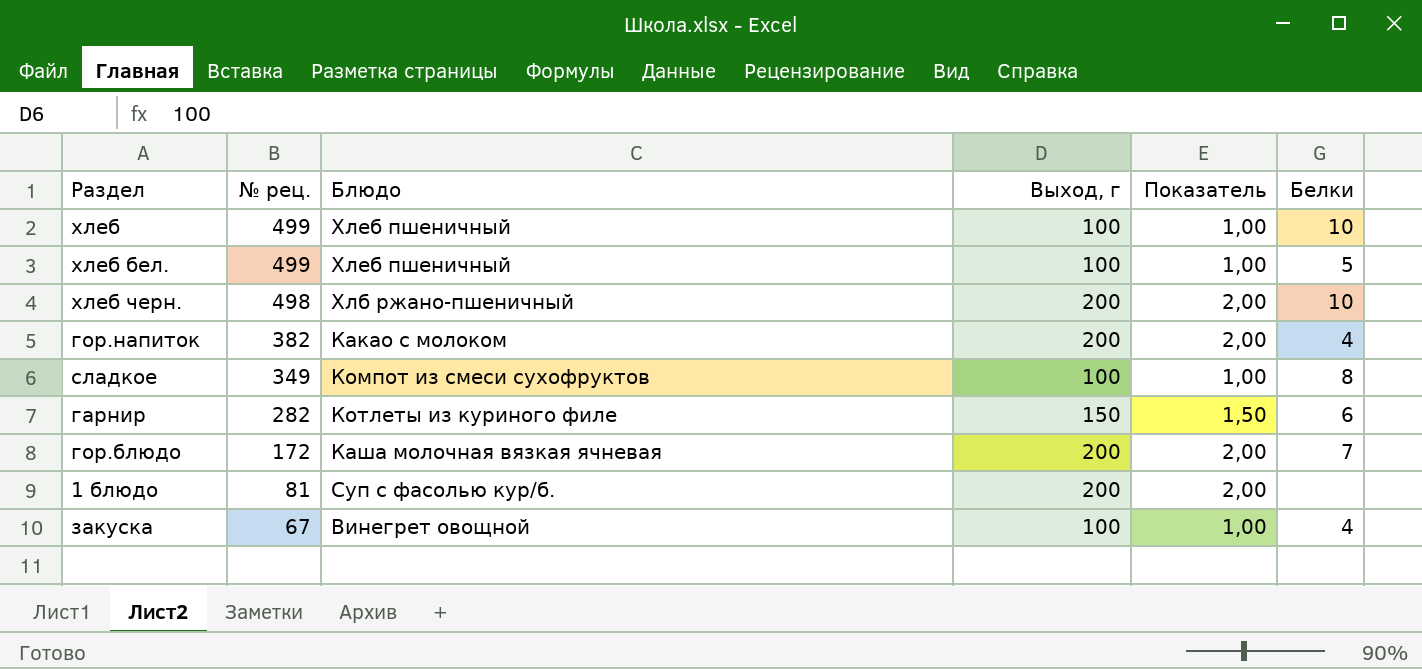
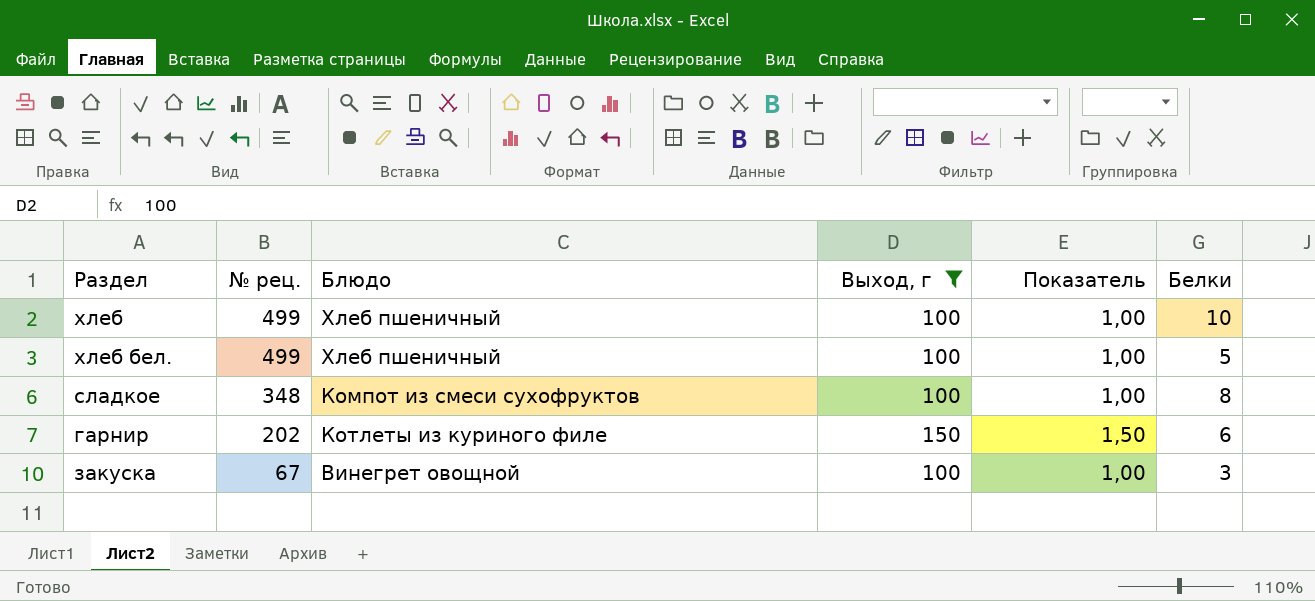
filter: none -> Выход, г != 200
сладкое | № рец.: 349 -> 348
гарнир | № рец.: 282 -> 202
закуска | Белки: 4 -> 3

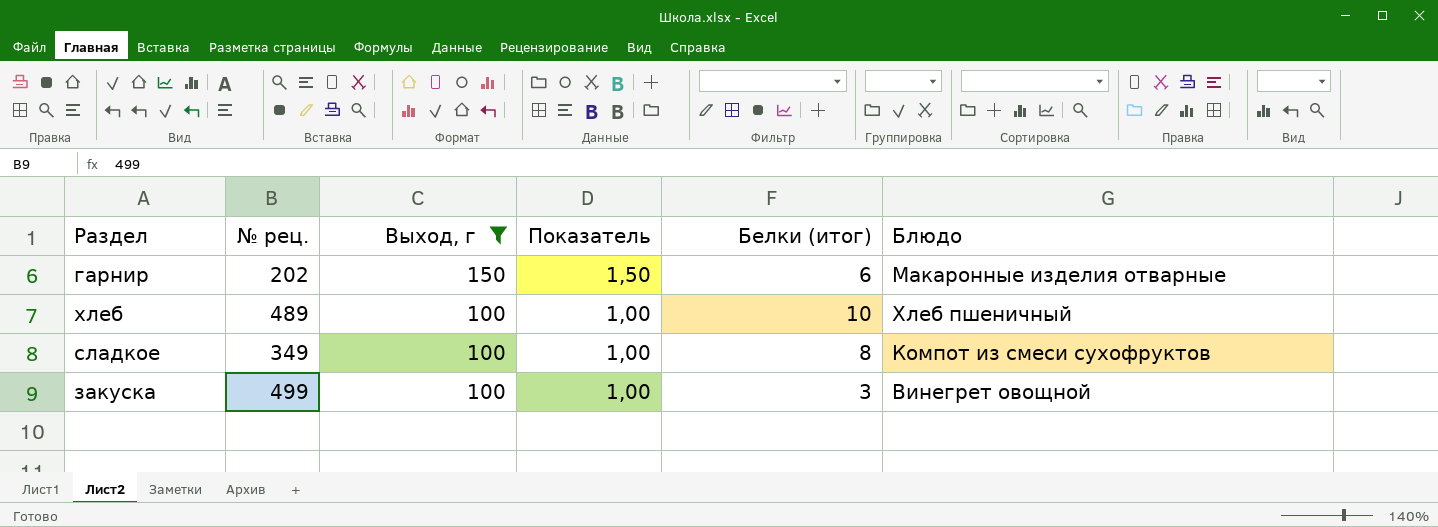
row order: № рец. descending -> Выход, г descending
column name: Белки -> Белки (итог)
column Блюдо | position: 3 -> 6
row хлеб бел.: 499 | Хлеб пшеничный | 100 | 1,00 | 5 -> none
гарнир | Блюдо: Котлеты из куриного филе -> Макаронные изделия отварные
хлеб | № рец.: 499 -> 489
сладкое | № рец.: 348 -> 349
закуска | № рец.: 67 -> 499

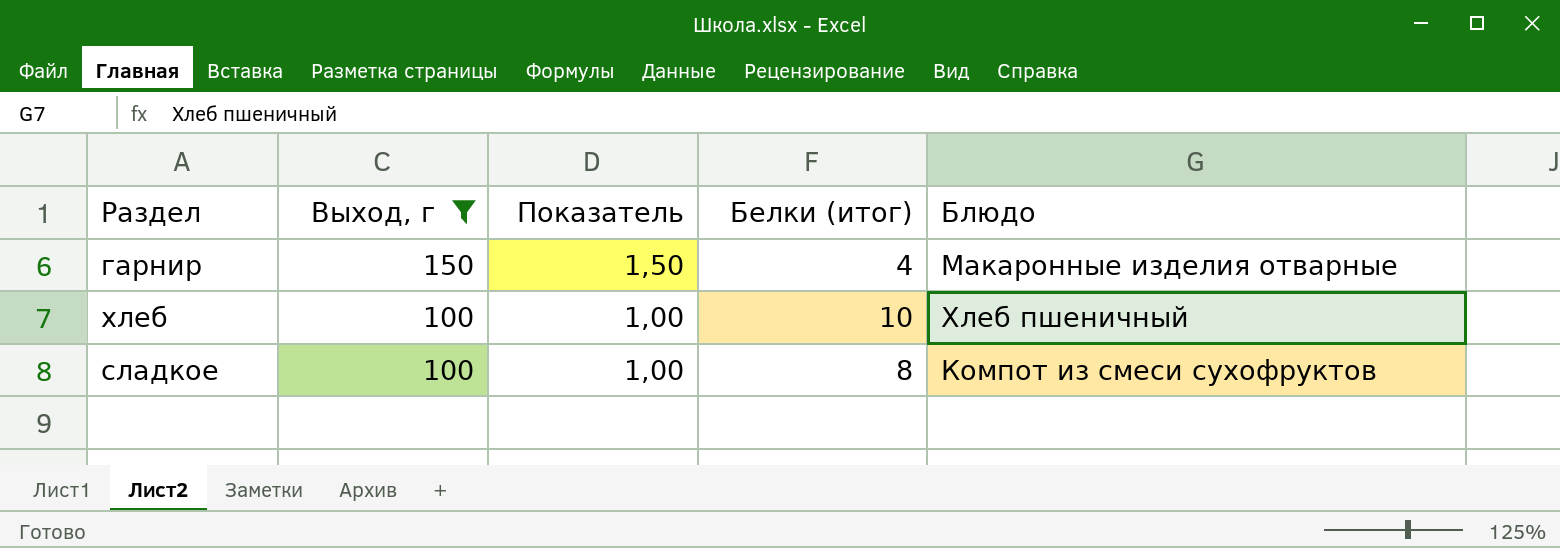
column № рец. | position: 2 -> none
row закуска: 499 | 100 | 1,00 | 3 | Винегрет овощной -> none
гарнир | Белки (итог): 6 -> 4

